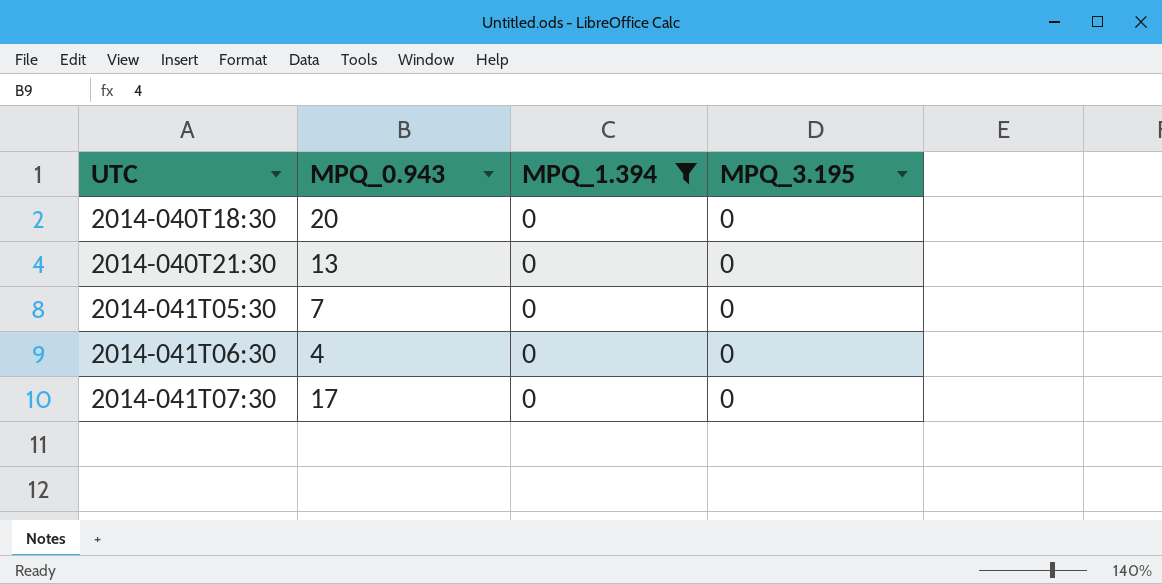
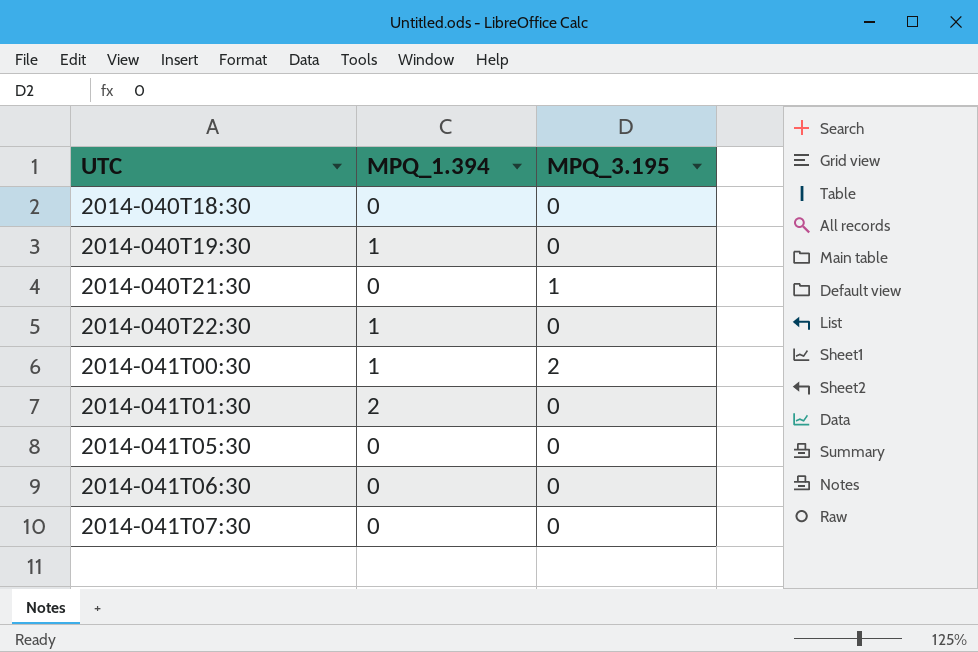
filter: MPQ_1.394 = 0 -> none
column MPQ_0.943 | position: 2 -> none
2014-040T21:30 | MPQ_3.195: 0 -> 1

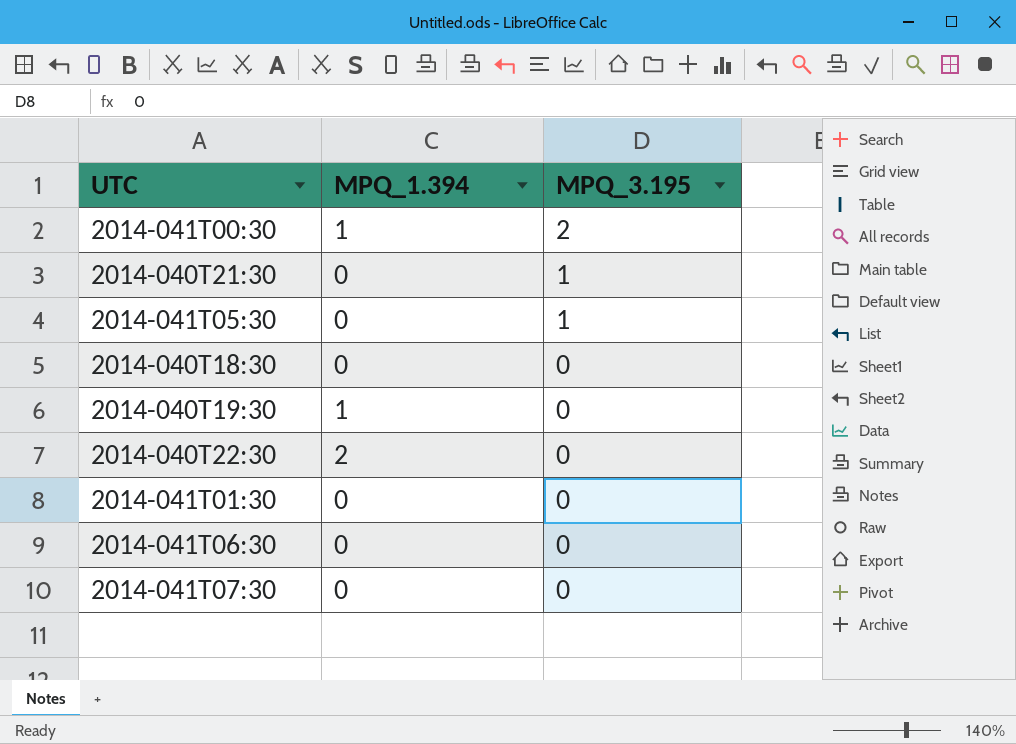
row order: UTC ascending -> MPQ_3.195 descending
2014-041T05:30 | MPQ_3.195: 0 -> 1
2014-040T22:30 | MPQ_1.394: 1 -> 2
2014-041T01:30 | MPQ_1.394: 2 -> 0

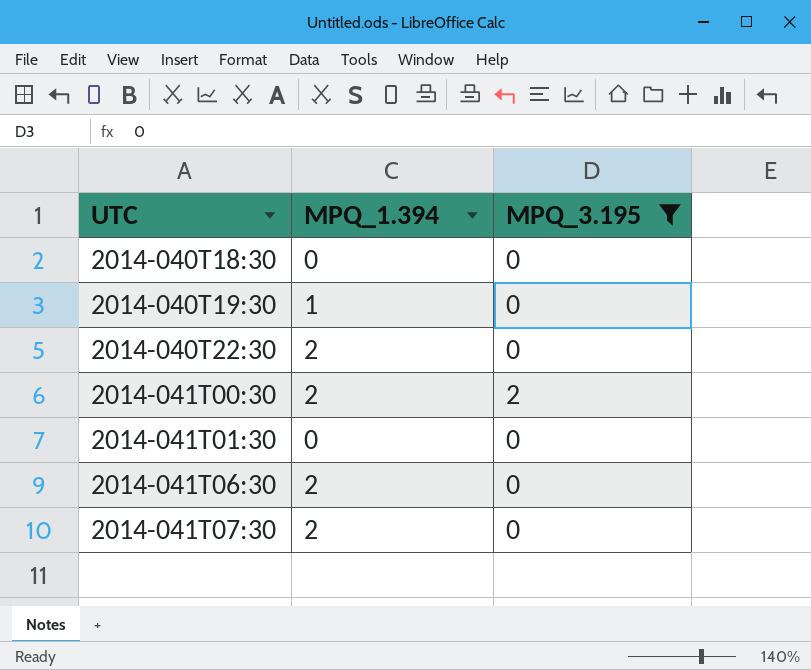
filter: none -> MPQ_3.195 != 1
row order: MPQ_3.195 descending -> UTC ascending
2014-041T00:30 | MPQ_1.394: 1 -> 2
2014-041T06:30 | MPQ_1.394: 0 -> 2
2014-041T07:30 | MPQ_1.394: 0 -> 2

